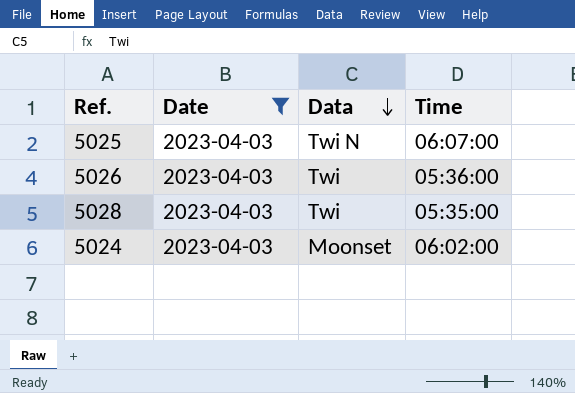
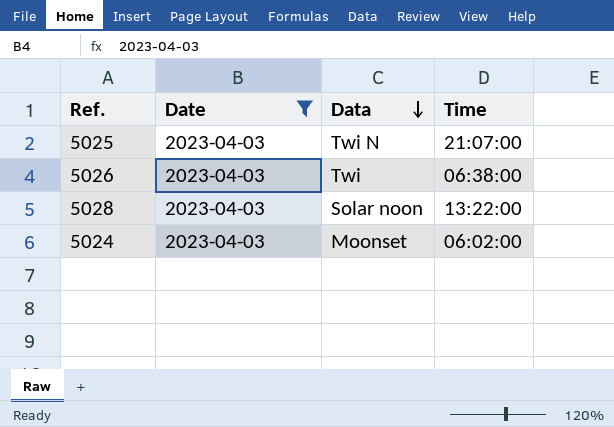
5025 | Time: 06:07:00 -> 21:07:00
5026 | Time: 05:36:00 -> 06:38:00
5028 | Data: Twi -> Solar noon
5028 | Time: 05:35:00 -> 13:22:00

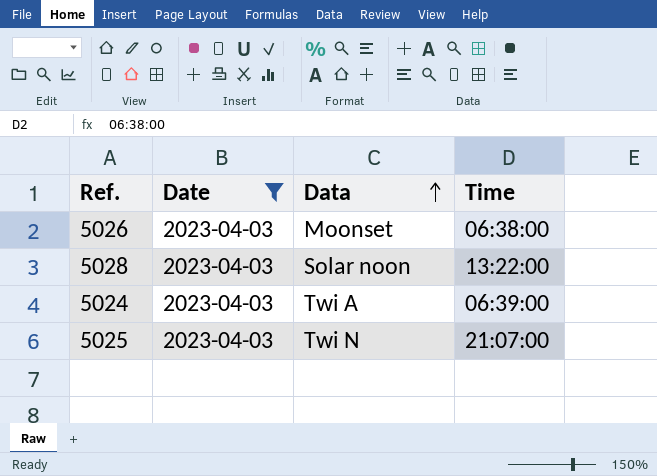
row order: Data descending -> Data ascending
5026 | Data: Twi -> Moonset
5024 | Data: Moonset -> Twi A
5024 | Time: 06:02:00 -> 06:39:00

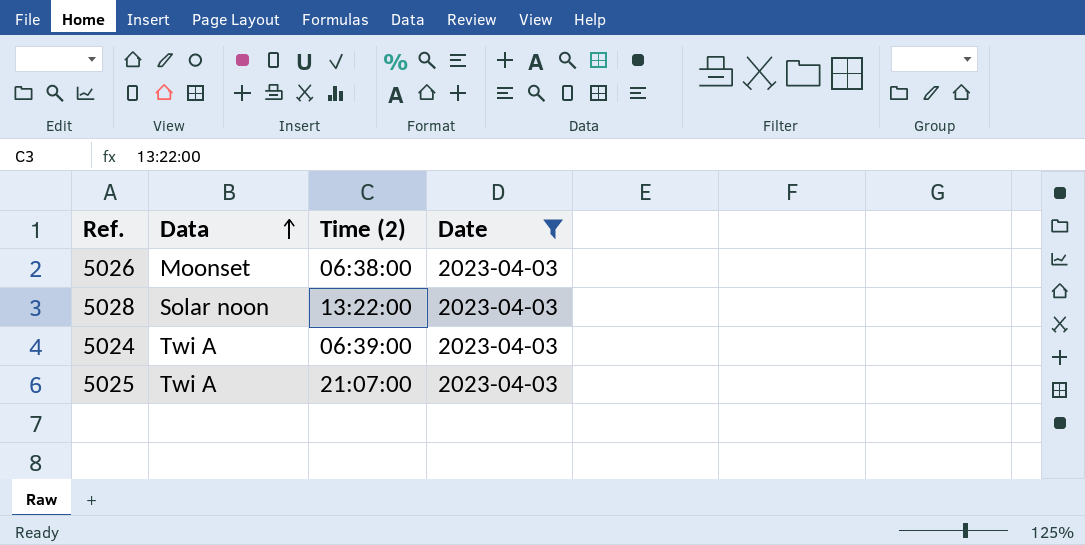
column name: Time -> Time (2)
column Date | position: 2 -> 4
5025 | Data: Twi N -> Twi A

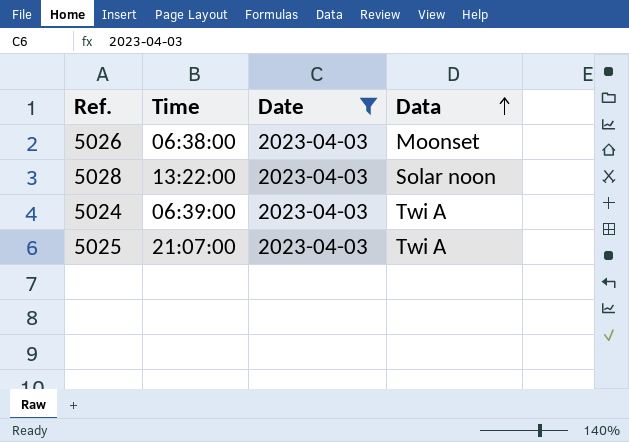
column name: Time (2) -> Time
column Data | position: 2 -> 4

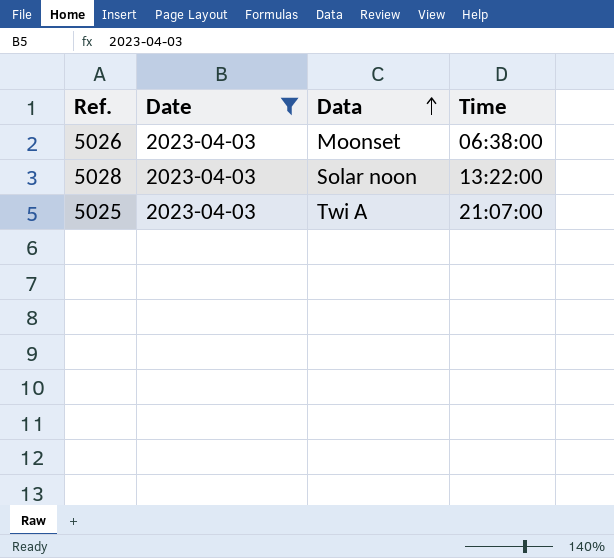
column Time | position: 2 -> 4
row 5024: 06:39:00 | 2023-04-03 | Twi A -> none

